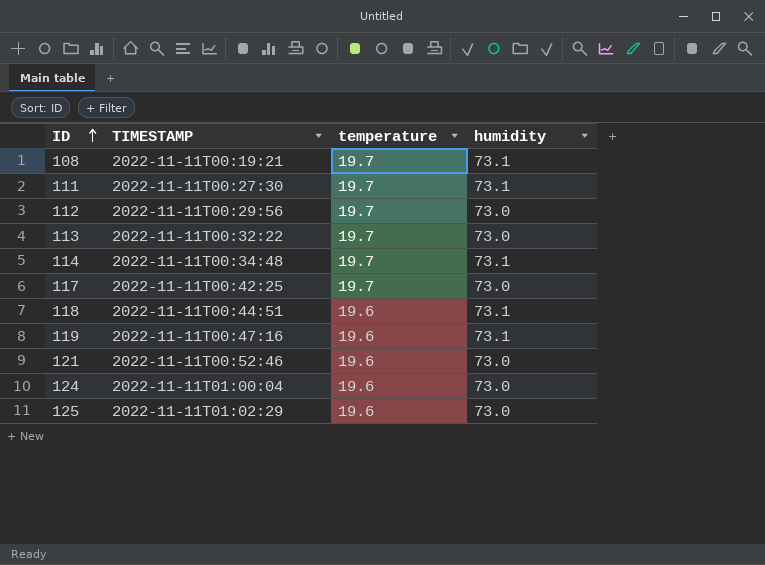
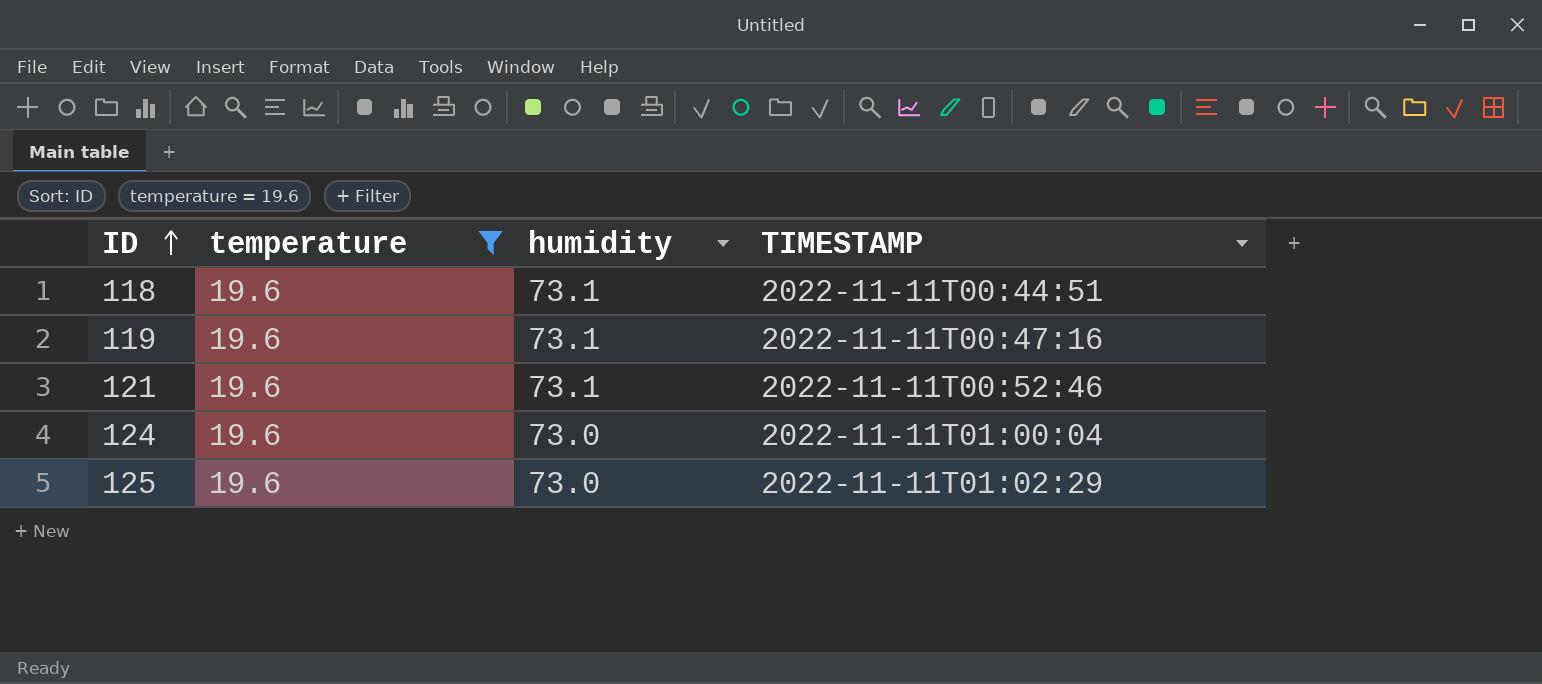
filter: none -> temperature = 19.6
column TIMESTAMP | position: 2 -> 4
121 | humidity: 73.0 -> 73.1

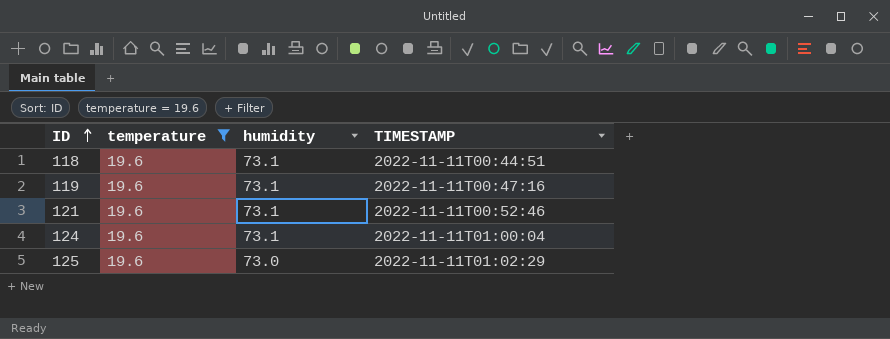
124 | humidity: 73.0 -> 73.1

